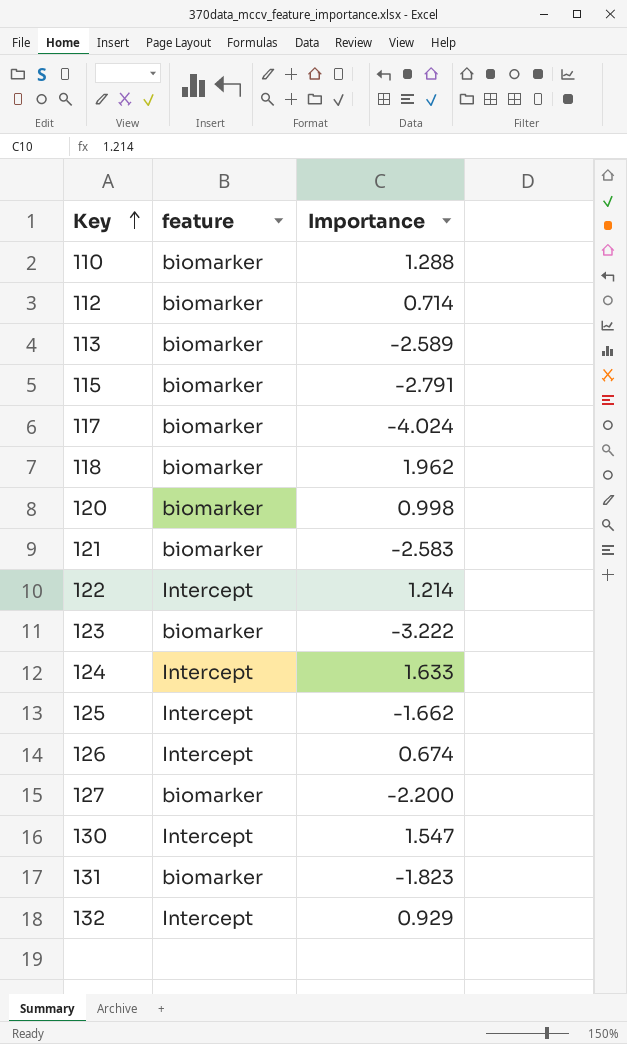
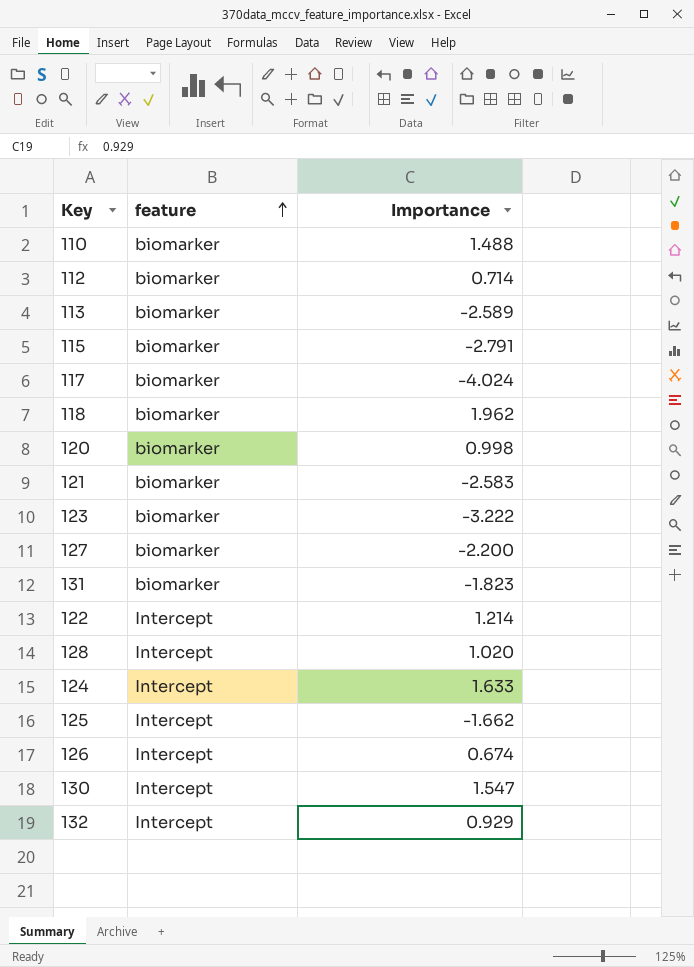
row order: Key ascending -> feature ascending
110 | Importance: 1.288 -> 1.488
row 128: none -> Intercept | 1.020

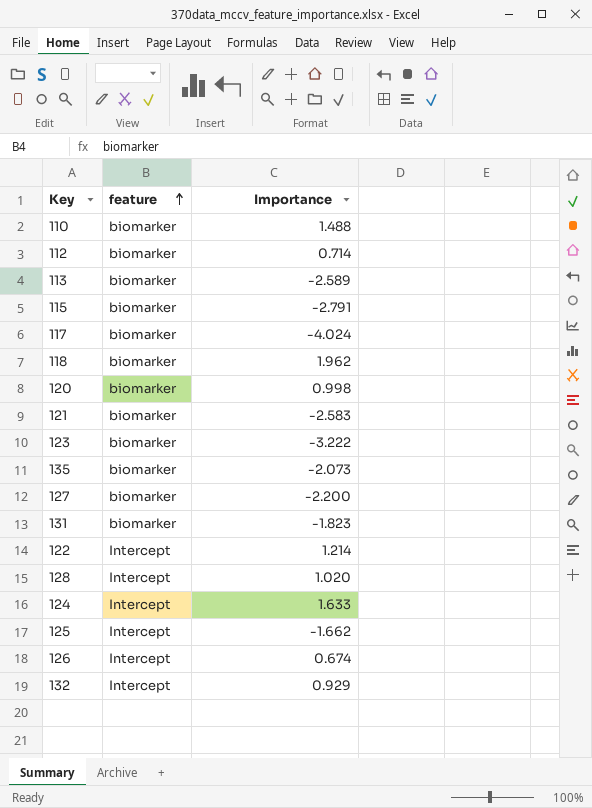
row 130: Intercept | 1.547 -> none
row 135: none -> biomarker | -2.073

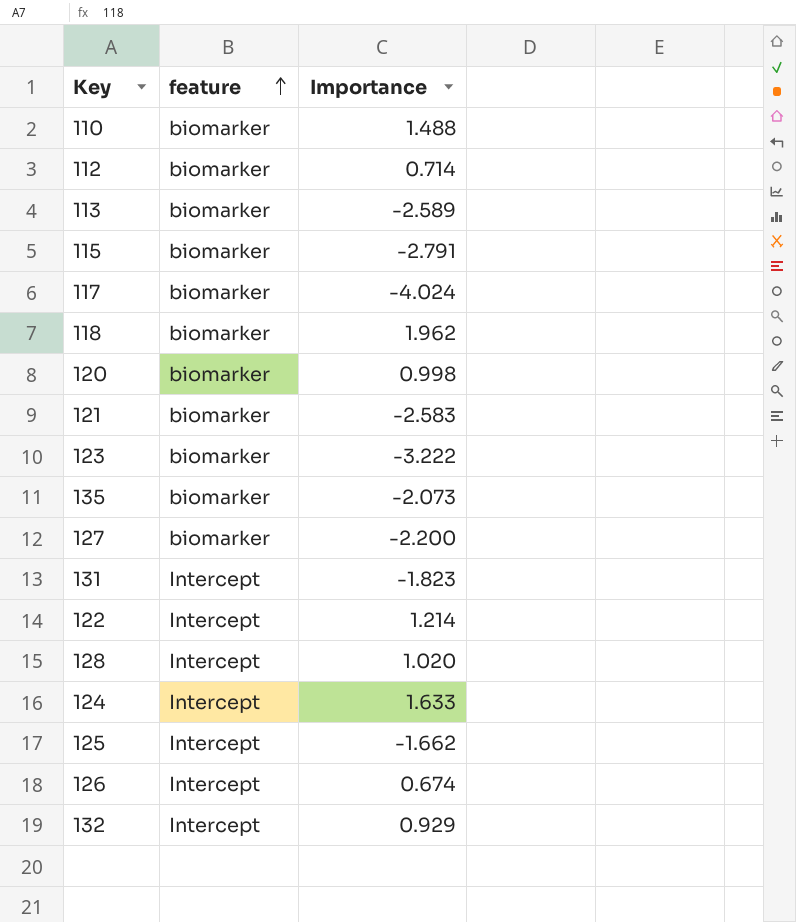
131 | feature: biomarker -> Intercept

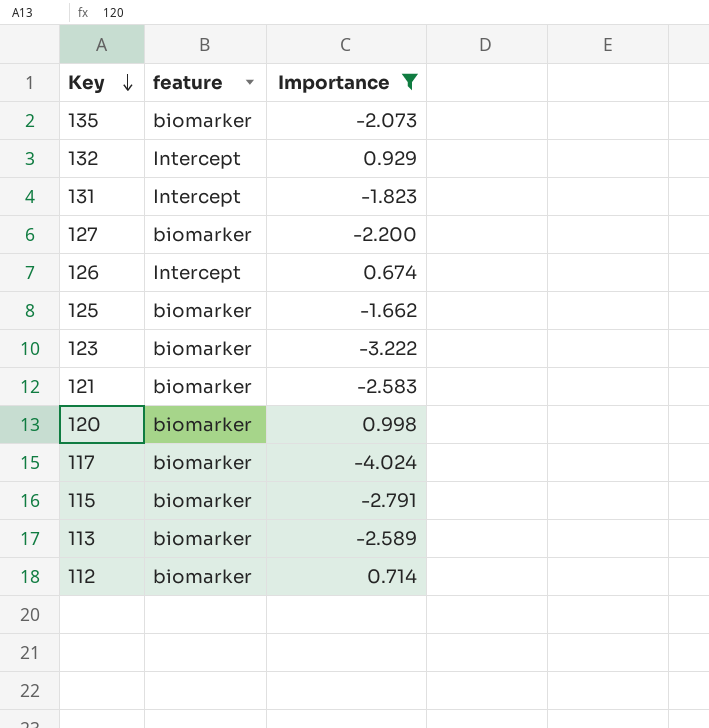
filter: none -> Importance <= 0.998
row order: feature ascending -> Key descending
125 | feature: Intercept -> biomarker

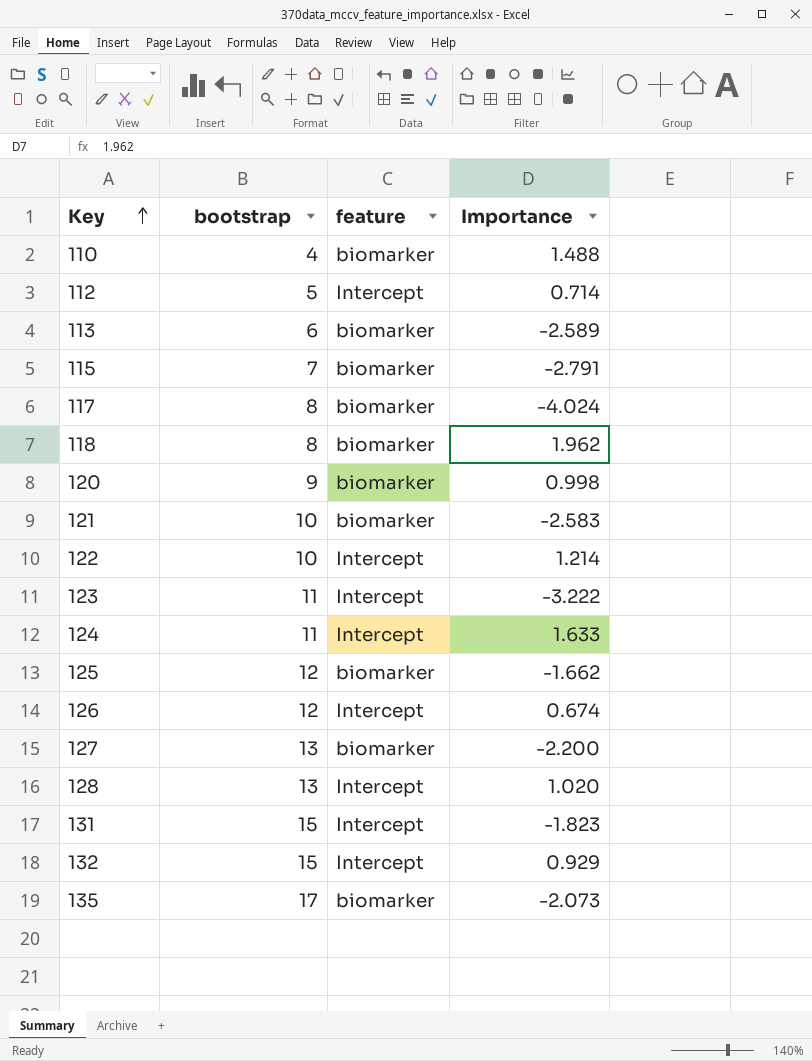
filter: Importance <= 0.998 -> none
row order: Key descending -> Key ascending
column bootstrap | position: none -> 2
112 | feature: biomarker -> Intercept
123 | feature: biomarker -> Intercept

